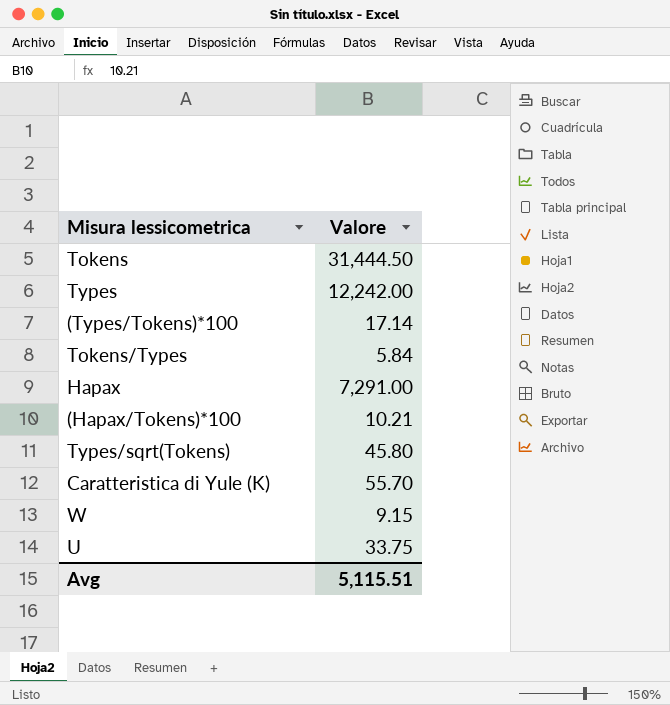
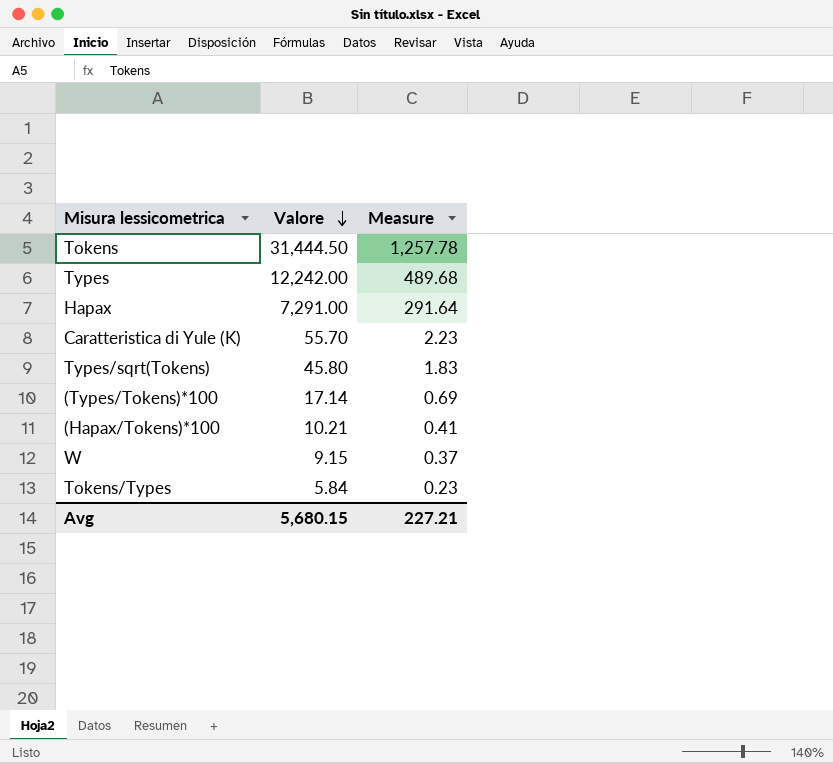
row order: none -> Valore descending
column Measure | formula: none -> [Valore] * 0.04
row U: 33.75 -> none
Avg | Valore: 5,115.51 -> 5,680.15

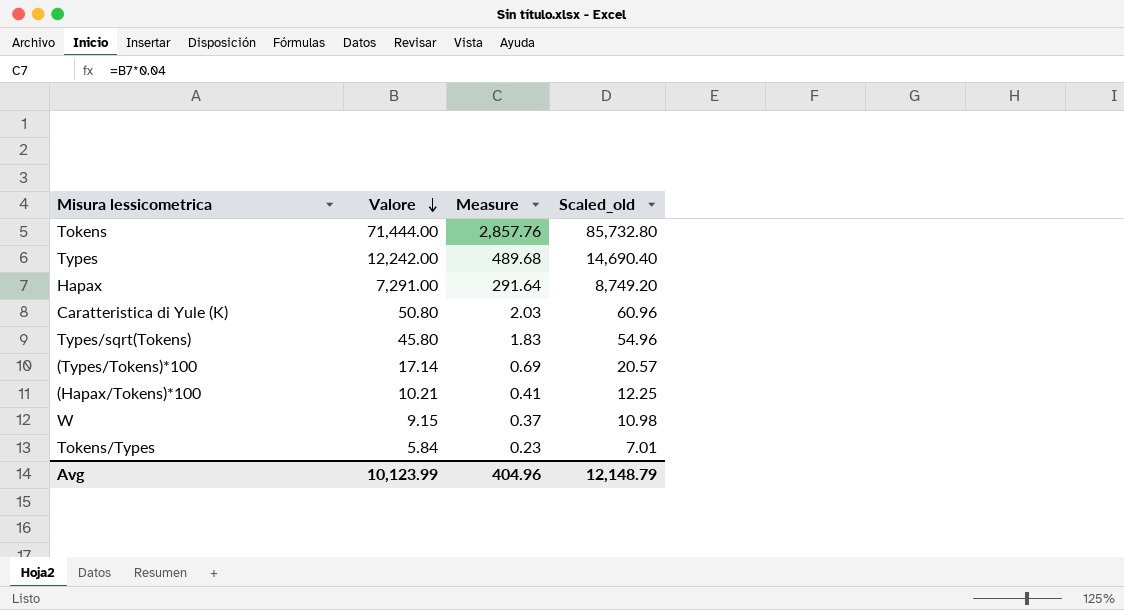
column Scaled_old | formula: none -> [Valore] * 1.2
Tokens | Valore: 31,444.50 -> 71,444.00
Tokens | Measure: 1,257.78 -> 2,857.76
Caratteristica di Yule (K) | Valore: 55.70 -> 50.80
Caratteristica di Yule (K) | Measure: 2.23 -> 2.03
Avg | Valore: 5,680.15 -> 10,123.99
Avg | Measure: 227.21 -> 404.96

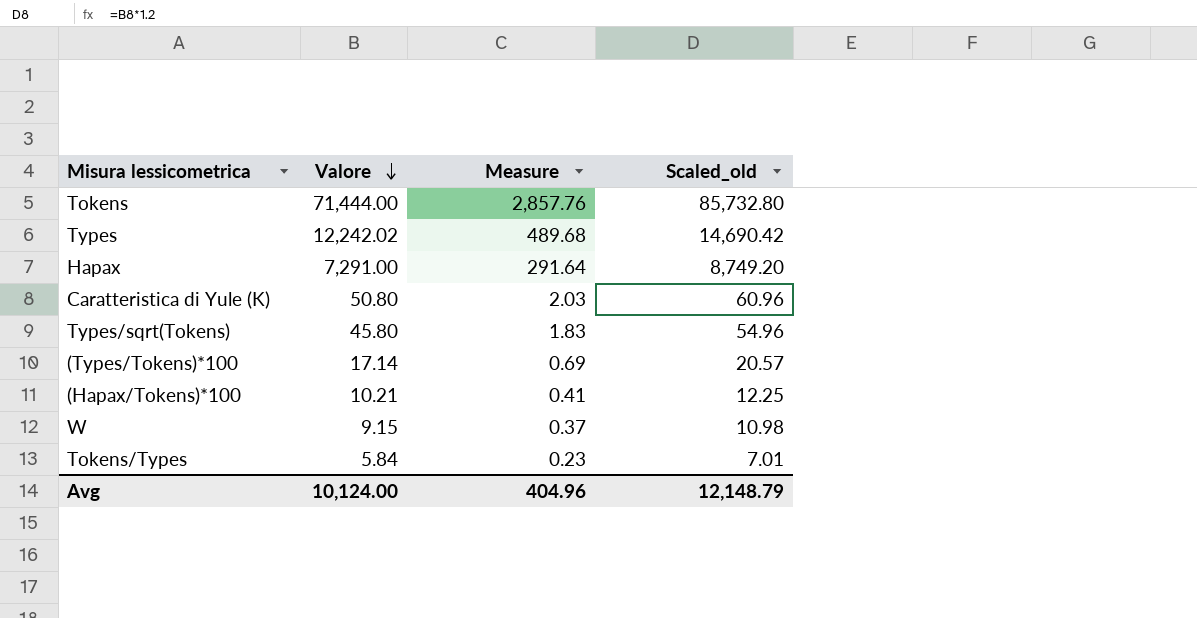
Types | Valore: 12,242.00 -> 12,242.02
Types | Scaled_old: 14,690.40 -> 14,690.42
Avg | Valore: 10,123.99 -> 10,124.00

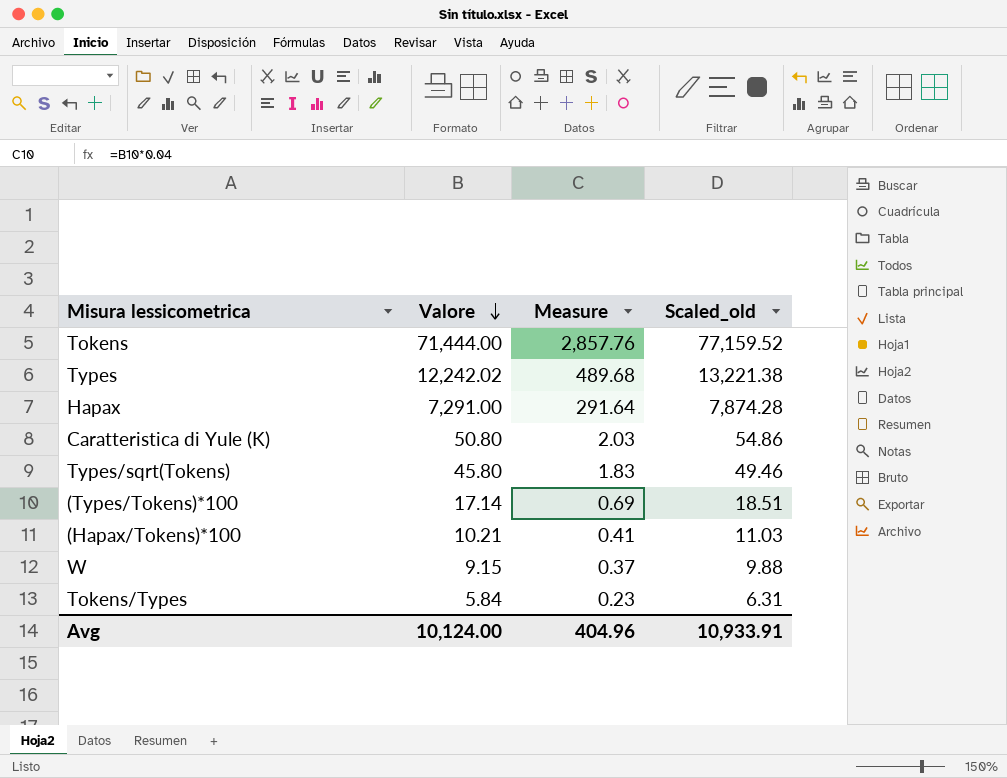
column Scaled_old | formula: [Valore] * 1.2 -> [Valore] * 1.08
Avg | Scaled_old: 12,148.79 -> 10,933.91

